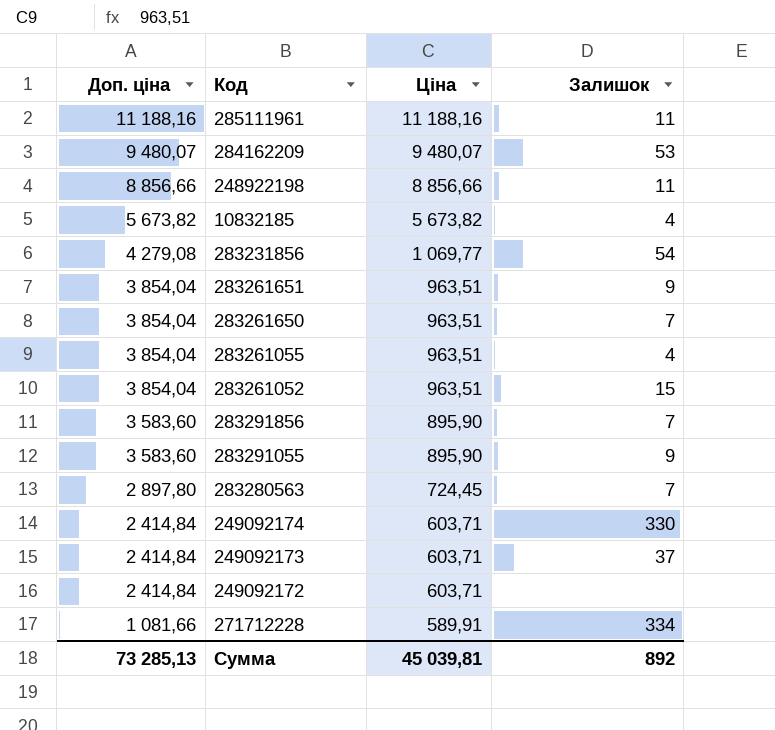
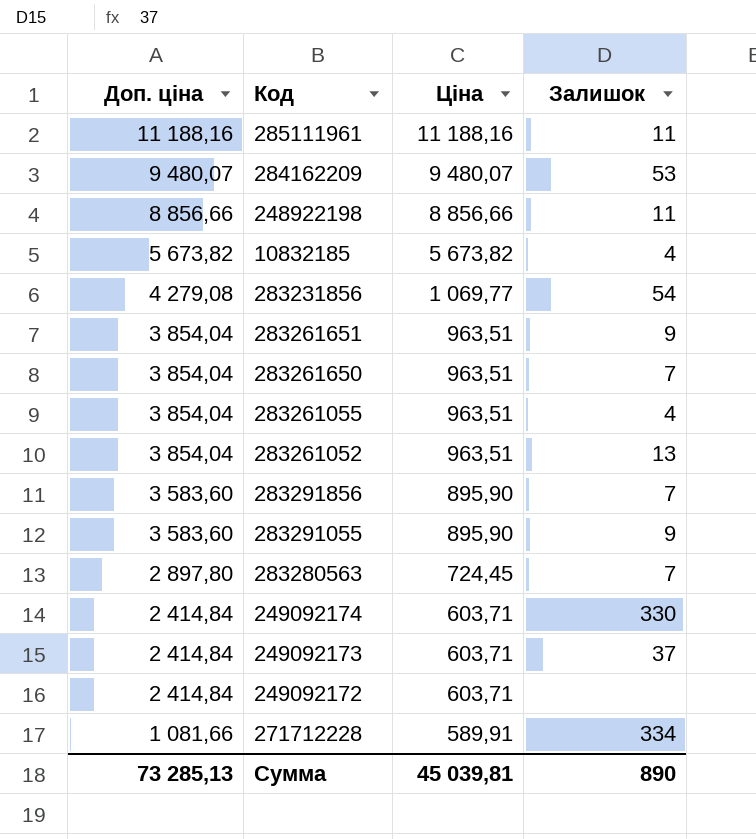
283261052 | Залишок: 15 -> 13
Сумма | Залишок: 892 -> 890

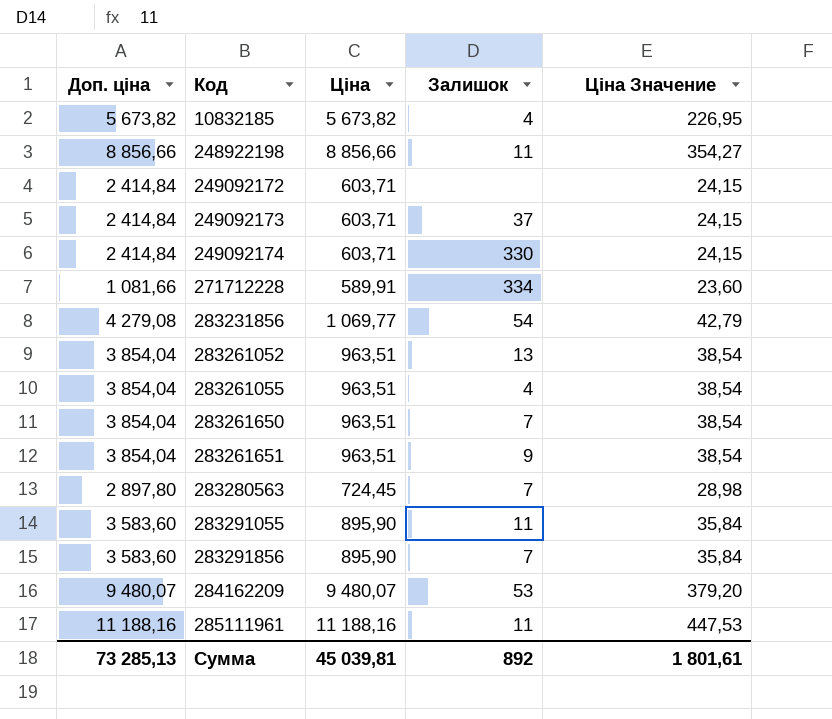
row order: Доп. ціна descending -> Код ascending
column Ціна Значение | formula: none -> [Ціна] * 0,04
283291055 | Залишок: 9 -> 11
Сумма | Залишок: 890 -> 892

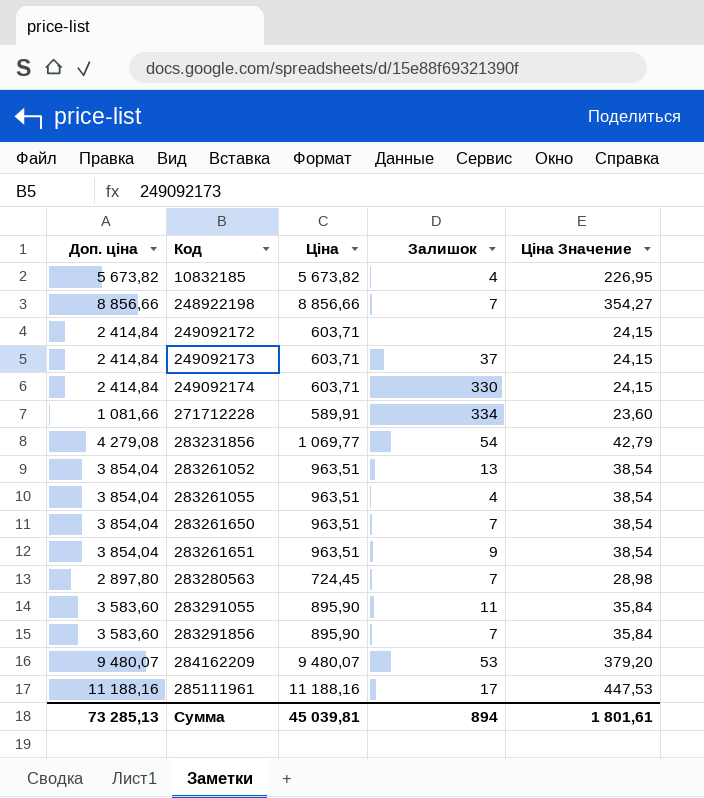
248922198 | Залишок: 11 -> 7
285111961 | Залишок: 11 -> 17
Сумма | Залишок: 892 -> 894

